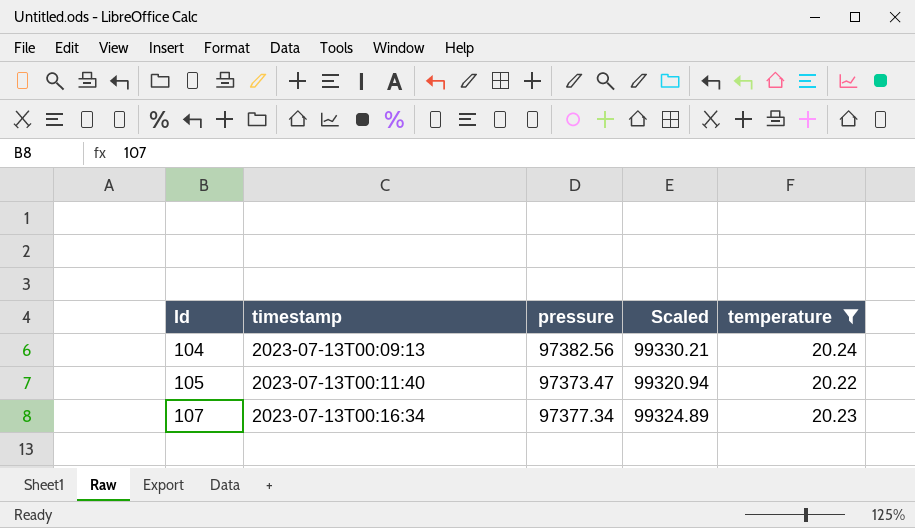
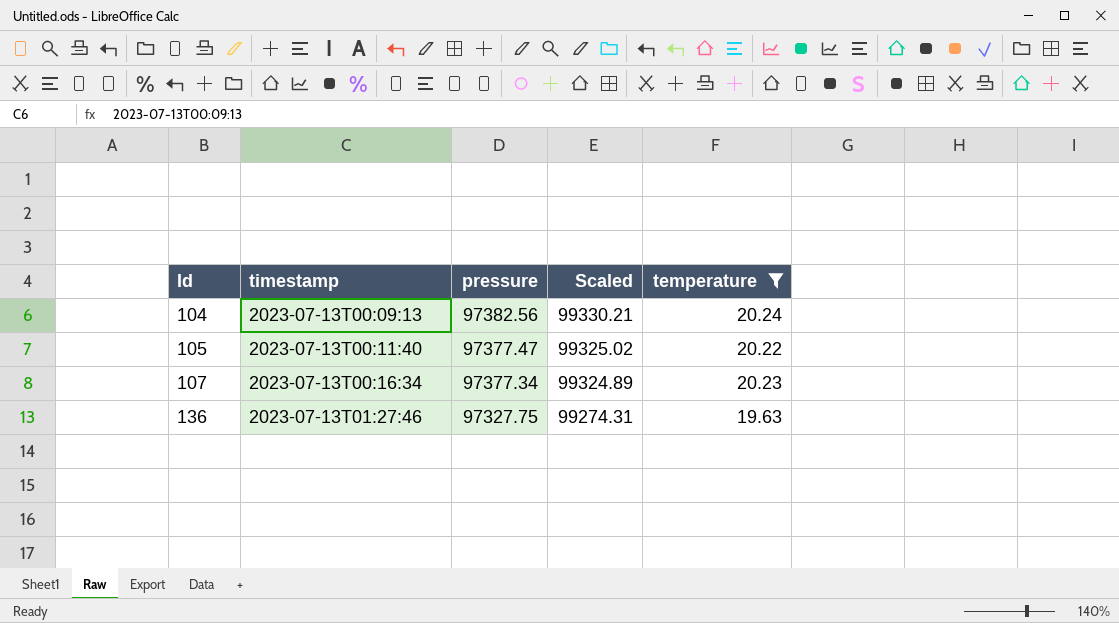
105 | pressure: 97373.47 -> 97377.47
105 | Scaled: 99320.94 -> 99325.02
row 136: none -> 2023-07-13T01:27:46 | 97327.75 | 99274.31 | 19.63

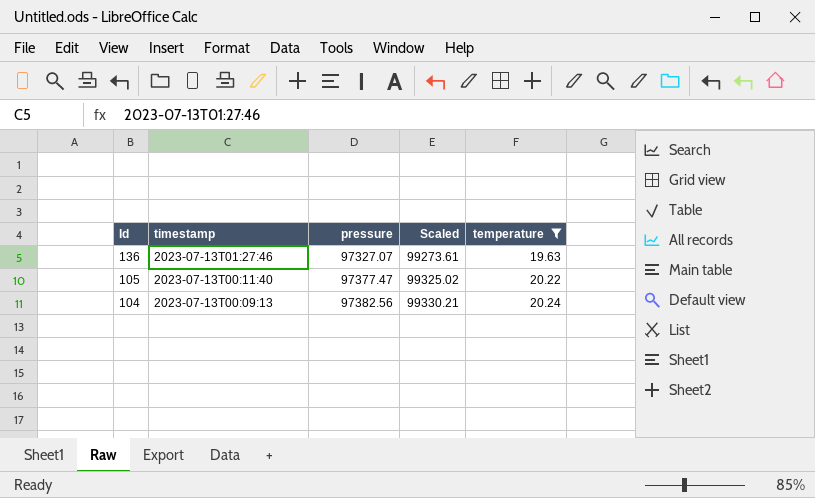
row order: Id ascending -> Id descending
row 107: 2023-07-13T00:16:34 | 97377.34 | 99324.89 | 20.23 -> none
136 | pressure: 97327.75 -> 97327.07
136 | Scaled: 99274.31 -> 99273.61

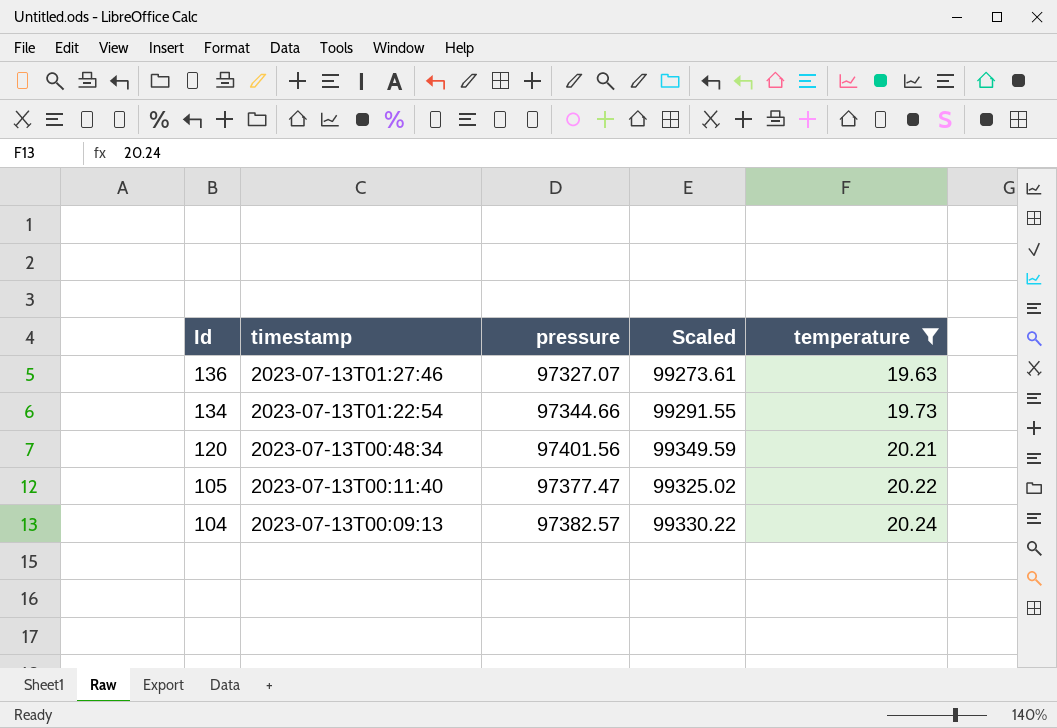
row 134: none -> 2023-07-13T01:22:54 | 97344.66 | 99291.55 | 19.73
row 120: none -> 2023-07-13T00:48:34 | 97401.56 | 99349.59 | 20.21
104 | pressure: 97382.56 -> 97382.57
104 | Scaled: 99330.21 -> 99330.22

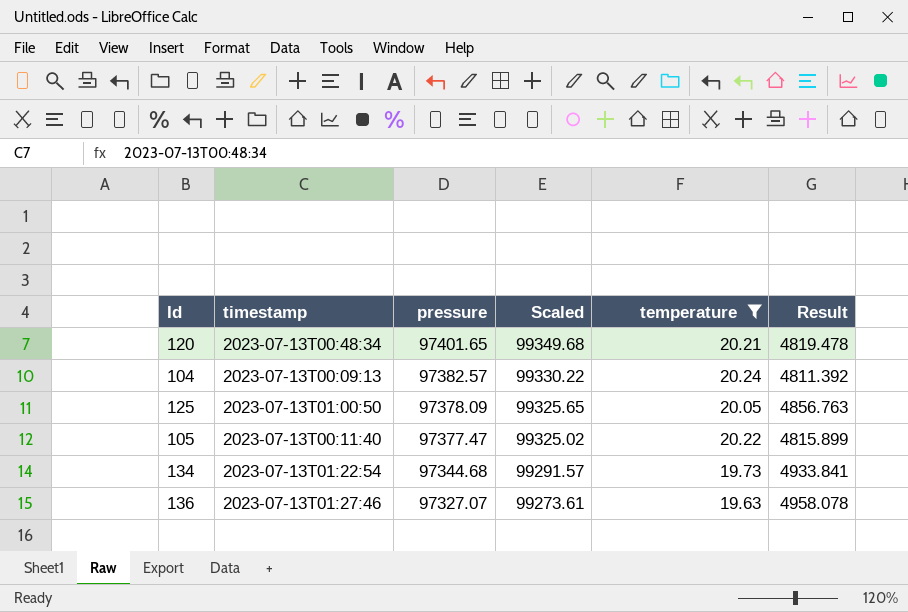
row order: Id descending -> pressure descending
column Result | formula: none -> [pressure] / [temperature]
120 | pressure: 97401.56 -> 97401.65
120 | Scaled: 99349.59 -> 99349.68
row 125: none -> 2023-07-13T01:00:50 | 97378.09 | 99325.65 | 20.05 | 4856.763
134 | pressure: 97344.66 -> 97344.68
134 | Scaled: 99291.55 -> 99291.57

